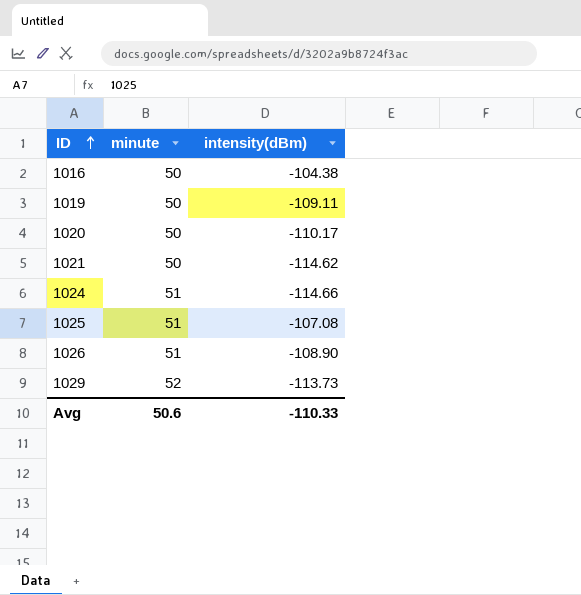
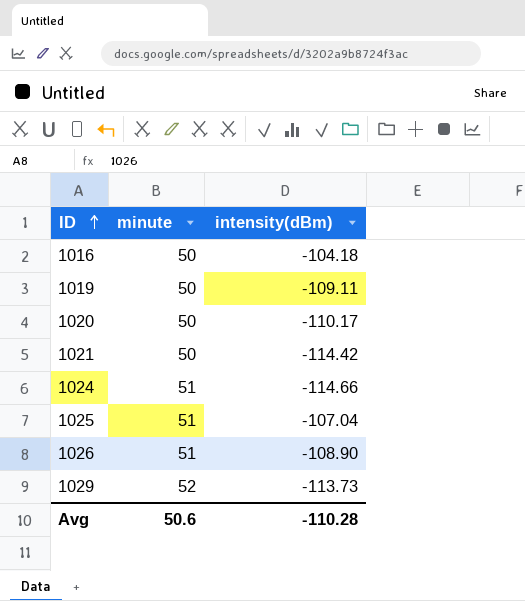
1016 | intensity(dBm): -104.38 -> -104.18
1021 | intensity(dBm): -114.62 -> -114.42
1025 | intensity(dBm): -107.08 -> -107.04
Avg | intensity(dBm): -110.33 -> -110.28

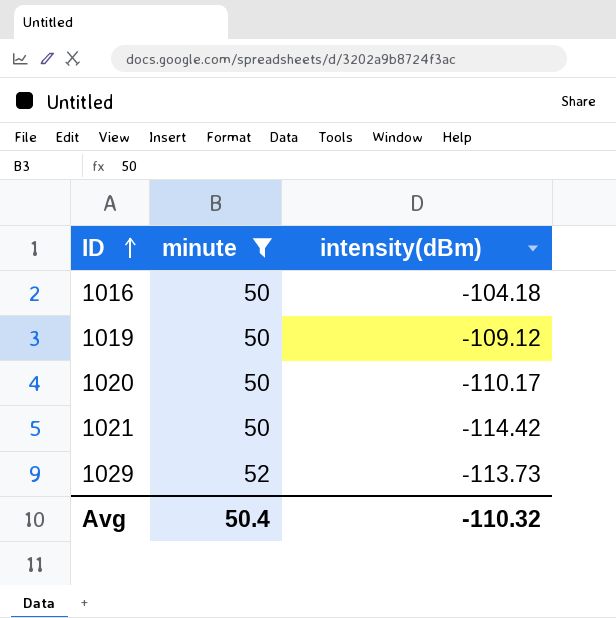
filter: none -> minute != 51
1019 | intensity(dBm): -109.11 -> -109.12
Avg | minute: 50.6 -> 50.4
Avg | intensity(dBm): -110.28 -> -110.32

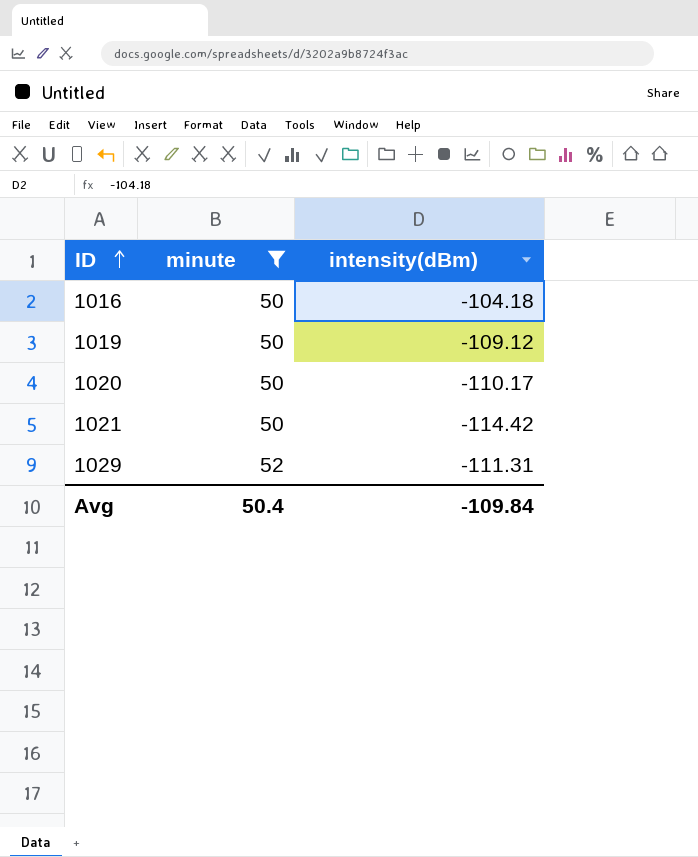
1029 | intensity(dBm): -113.73 -> -111.31
Avg | intensity(dBm): -110.32 -> -109.84

